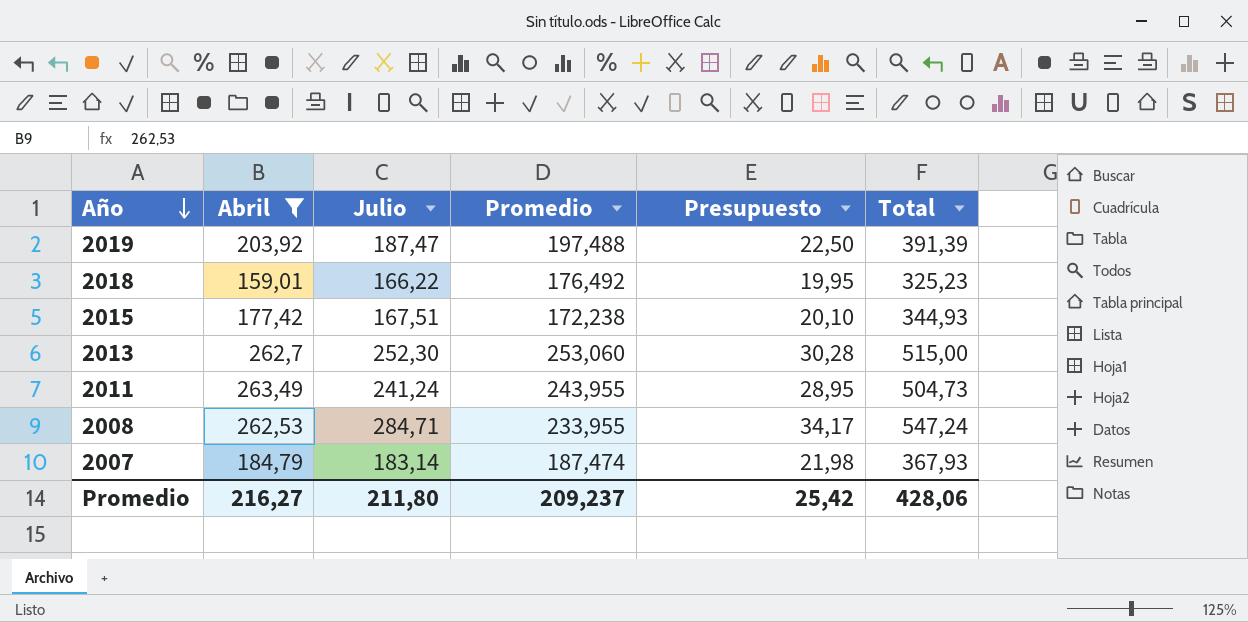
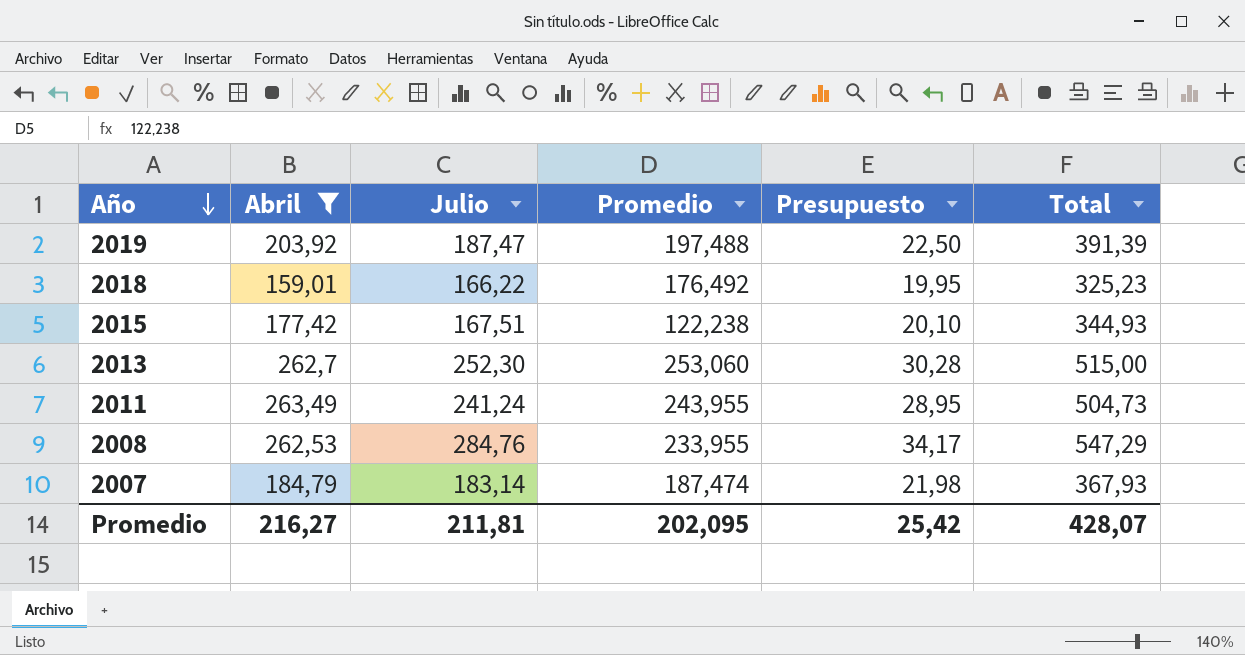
2015 | Promedio: 172,238 -> 122,238
2008 | Julio: 284,71 -> 284,76
2008 | Total: 547,24 -> 547,29
Promedio | Julio: 211,80 -> 211,81
Promedio | Promedio: 209,237 -> 202,095
Promedio | Total: 428,06 -> 428,07

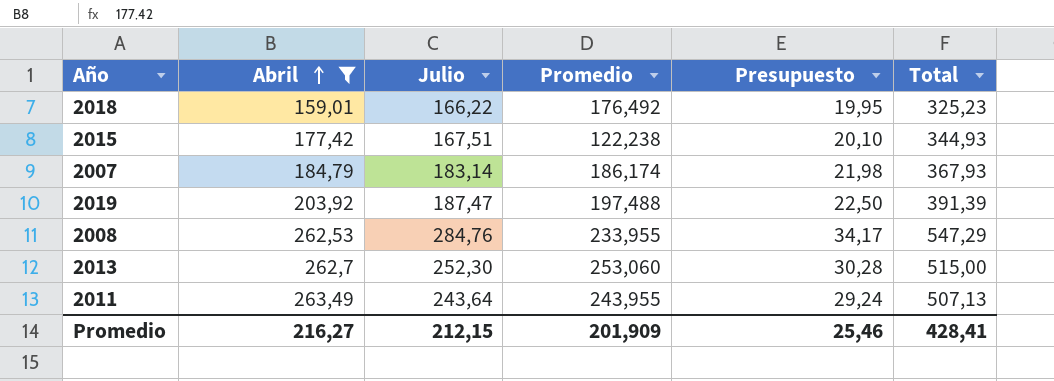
row order: Año descending -> Abril ascending
2007 | Promedio: 187,474 -> 186,174
2011 | Julio: 241,24 -> 243,64
2011 | Presupuesto: 28,95 -> 29,24
2011 | Total: 504,73 -> 507,13
Promedio | Julio: 211,81 -> 212,15
Promedio | Promedio: 202,095 -> 201,909
Promedio | Presupuesto: 25,42 -> 25,46
Promedio | Total: 428,07 -> 428,41

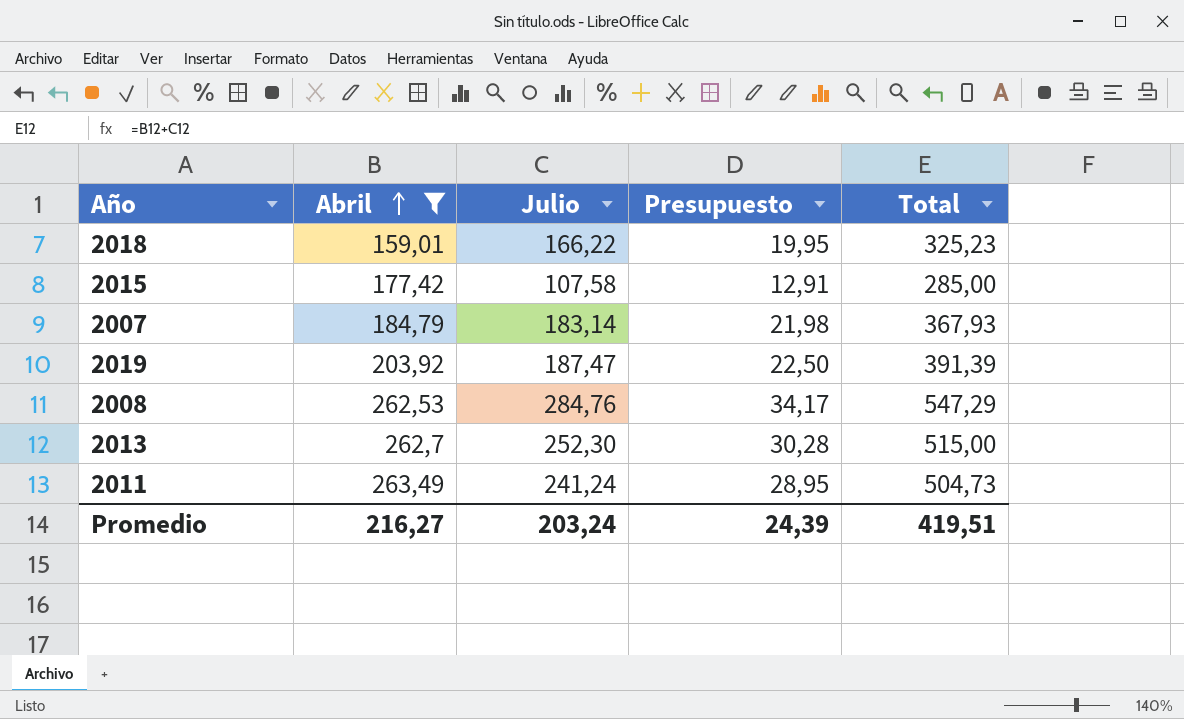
column Promedio | position: 4 -> none
2015 | Julio: 167,51 -> 107,58
2015 | Presupuesto: 20,10 -> 12,91
2015 | Total: 344,93 -> 285,00
2011 | Julio: 243,64 -> 241,24
2011 | Presupuesto: 29,24 -> 28,95
2011 | Total: 507,13 -> 504,73
Promedio | Julio: 212,15 -> 203,24
Promedio | Presupuesto: 25,46 -> 24,39
Promedio | Total: 428,41 -> 419,51

